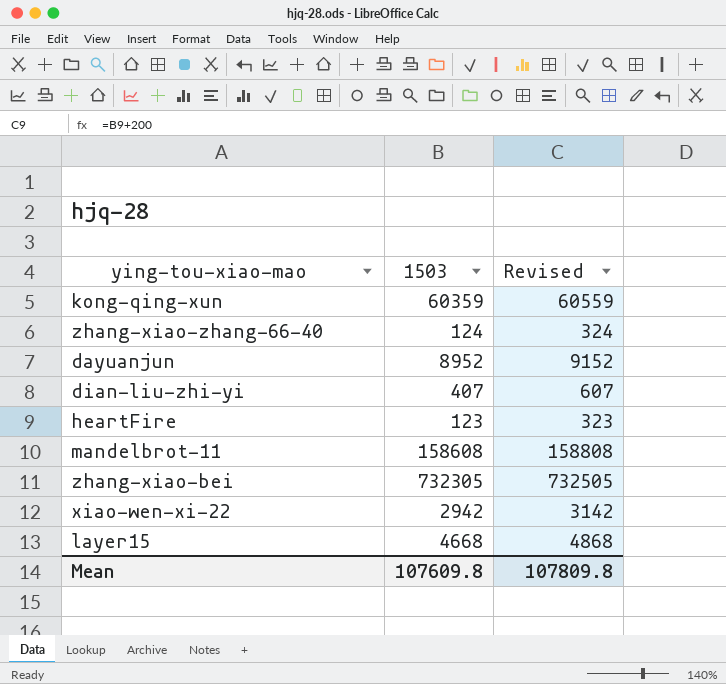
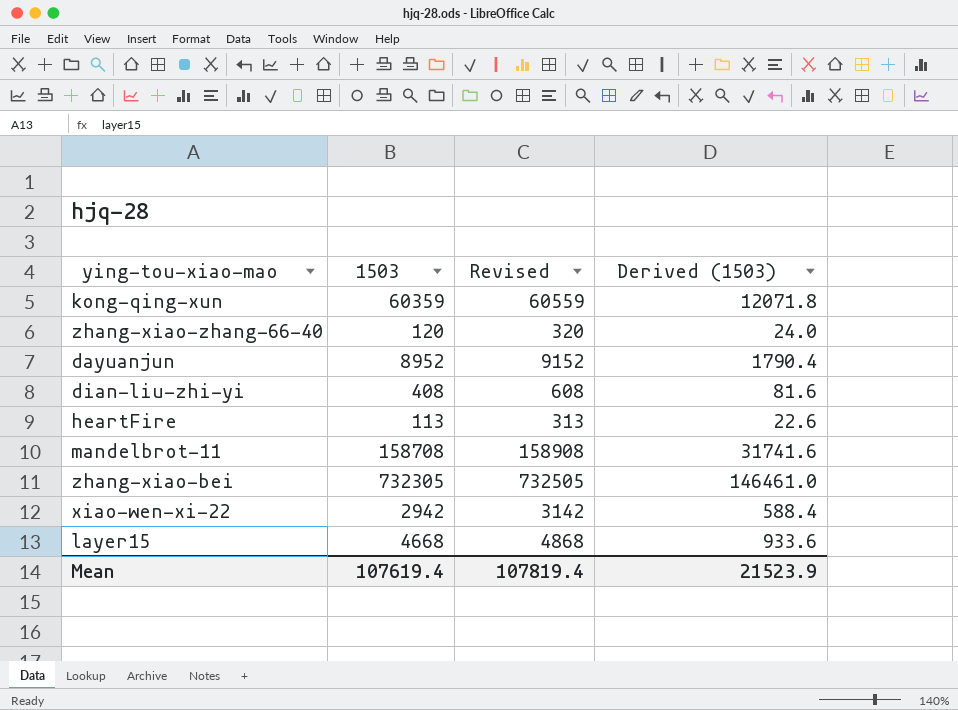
column Derived (1503) | formula: none -> [1503] * 0.2
zhang-xiao-zhang-66-40 | 1503: 124 -> 120
zhang-xiao-zhang-66-40 | Revised: 324 -> 320
dian-liu-zhi-yi | 1503: 407 -> 408
dian-liu-zhi-yi | Revised: 607 -> 608
heartFire | 1503: 123 -> 113
heartFire | Revised: 323 -> 313
mandelbrot-11 | 1503: 158608 -> 158708
mandelbrot-11 | Revised: 158808 -> 158908
Mean | 1503: 107609.8 -> 107619.4
Mean | Revised: 107809.8 -> 107819.4

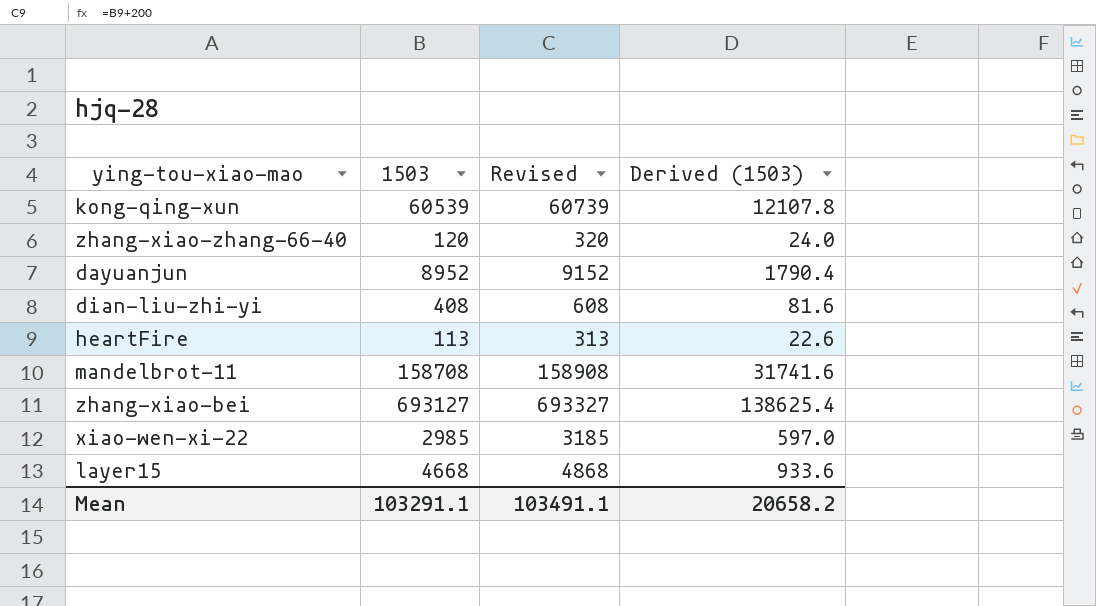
kong-qing-xun | 1503: 60359 -> 60539
kong-qing-xun | Revised: 60559 -> 60739
kong-qing-xun | Derived (1503): 12071.8 -> 12107.8
zhang-xiao-bei | 1503: 732305 -> 693127
zhang-xiao-bei | Revised: 732505 -> 693327
zhang-xiao-bei | Derived (1503): 146461.0 -> 138625.4
xiao-wen-xi-22 | 1503: 2942 -> 2985
xiao-wen-xi-22 | Revised: 3142 -> 3185
xiao-wen-xi-22 | Derived (1503): 588.4 -> 597.0
Mean | 1503: 107619.4 -> 103291.1
Mean | Revised: 107819.4 -> 103491.1
Mean | Derived (1503): 21523.9 -> 20658.2

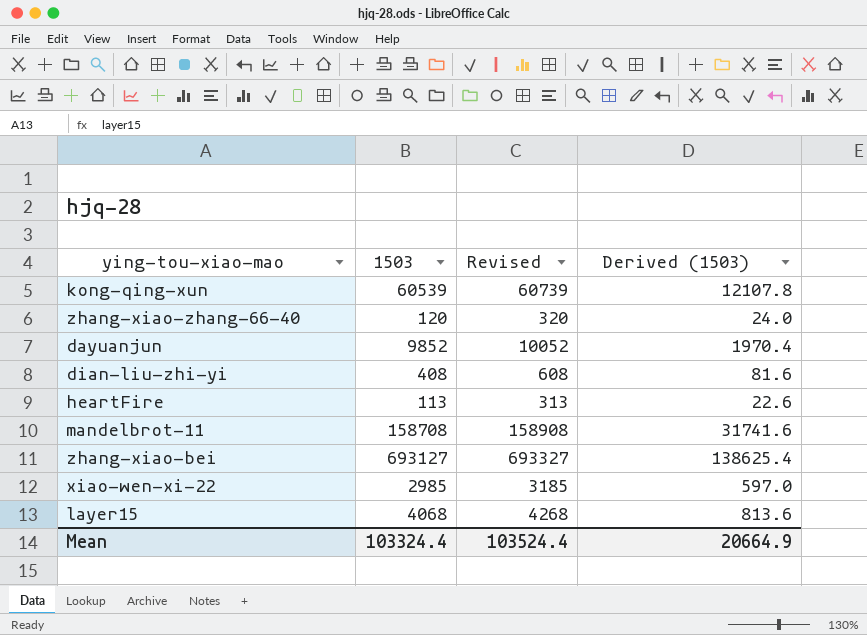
dayuanjun | 1503: 8952 -> 9852
dayuanjun | Revised: 9152 -> 10052
dayuanjun | Derived (1503): 1790.4 -> 1970.4
layer15 | 1503: 4668 -> 4068
layer15 | Revised: 4868 -> 4268
layer15 | Derived (1503): 933.6 -> 813.6
Mean | 1503: 103291.1 -> 103324.4
Mean | Revised: 103491.1 -> 103524.4
Mean | Derived (1503): 20658.2 -> 20664.9

